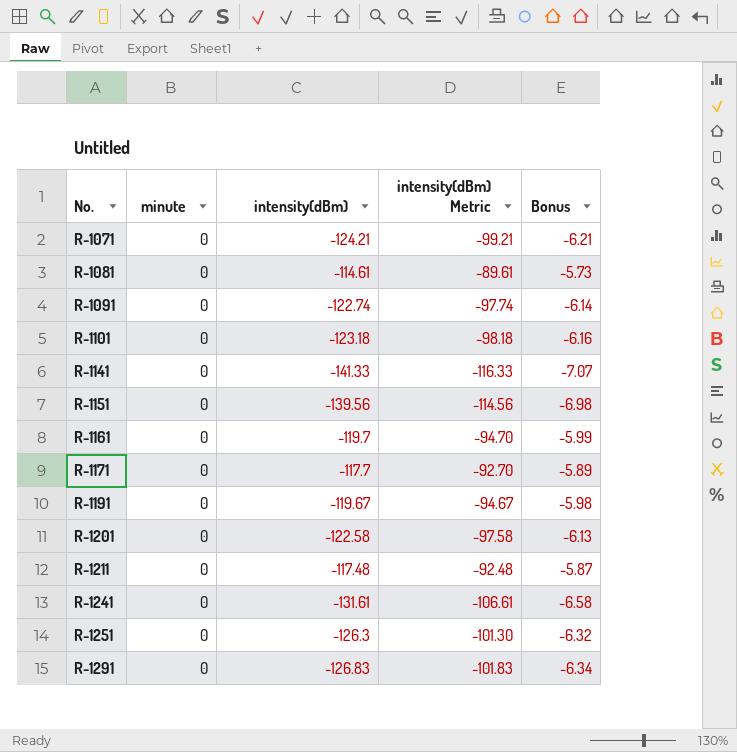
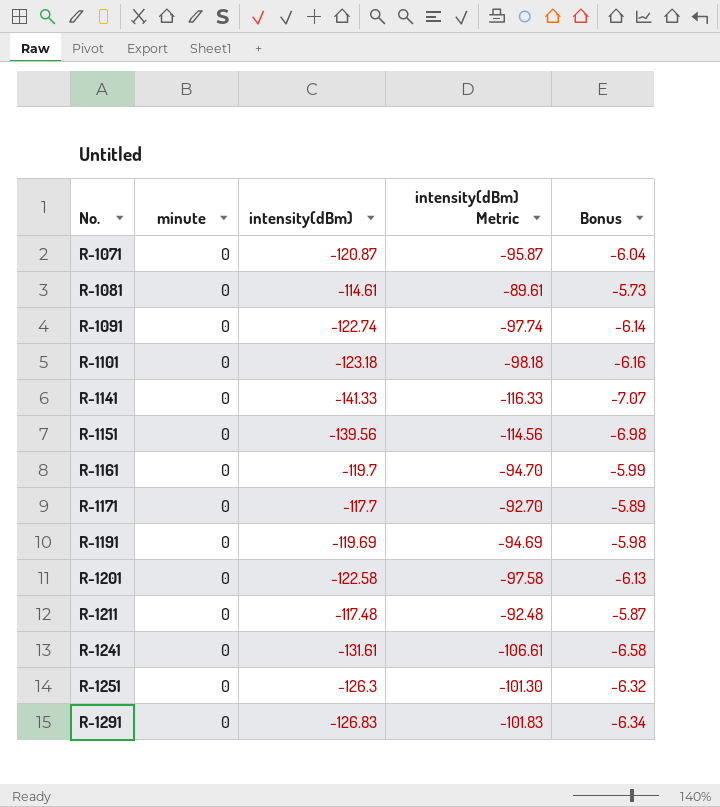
R-1071 | intensity(dBm): -124.21 -> -120.87
R-1071 | intensity(dBm) Metric: -99.21 -> -95.87
R-1071 | Bonus: -6.21 -> -6.04
R-1191 | intensity(dBm): -119.67 -> -119.69
R-1191 | intensity(dBm) Metric: -94.67 -> -94.69

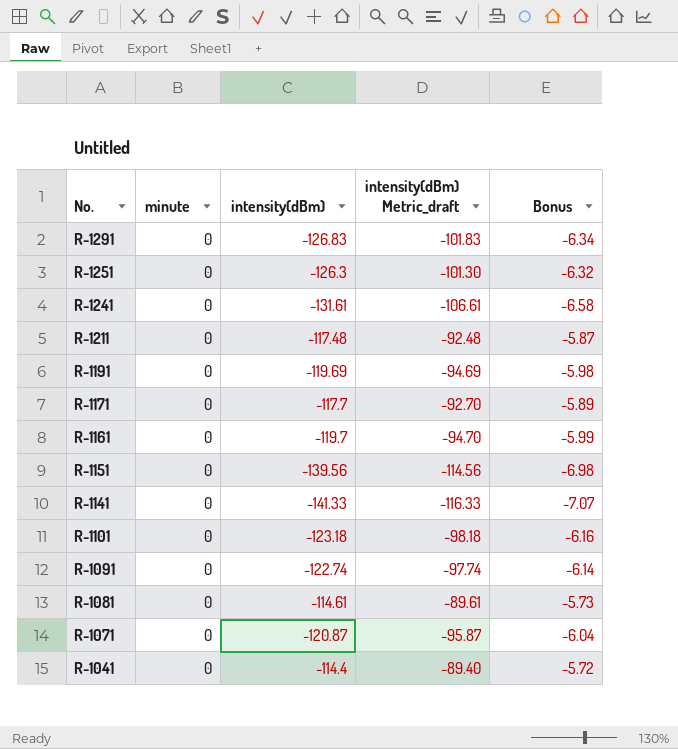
row order: No. ascending -> No. descending
column name: intensity(dBm) Metric -> intensity(dBm) Metric_draft
row R-1201: 0 | -122.58 | -97.58 | -6.13 -> none
row R-1041: none -> 0 | -114.4 | -89.40 | -5.72

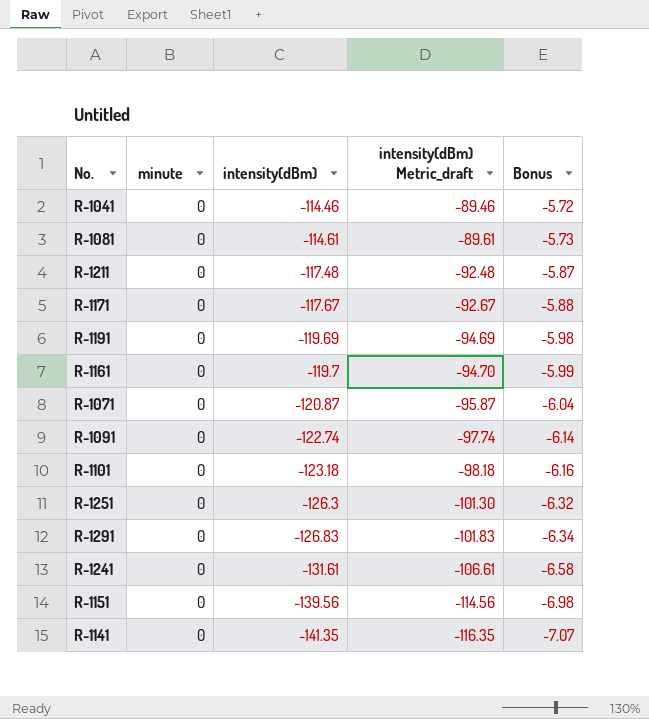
row order: No. descending -> intensity(dBm) descending
R-1041 | intensity(dBm): -114.4 -> -114.46
R-1041 | intensity(dBm) Metric_draft: -89.40 -> -89.46
R-1171 | intensity(dBm): -117.7 -> -117.67
R-1171 | intensity(dBm) Metric_draft: -92.70 -> -92.67
R-1171 | Bonus: -5.89 -> -5.88
R-1141 | intensity(dBm): -141.33 -> -141.35
R-1141 | intensity(dBm) Metric_draft: -116.33 -> -116.35

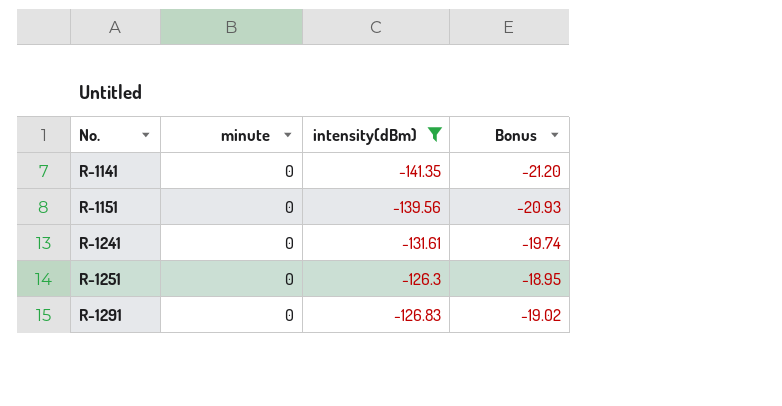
filter: none -> intensity(dBm) <= -126.3
row order: intensity(dBm) descending -> No. ascending
column intensity(dBm) Metric_draft | formula: [intensity(dBm)] + 25 -> none
column Bonus | formula: [intensity(dBm)] * 0.05 -> [intensity(dBm)] * 0.15

